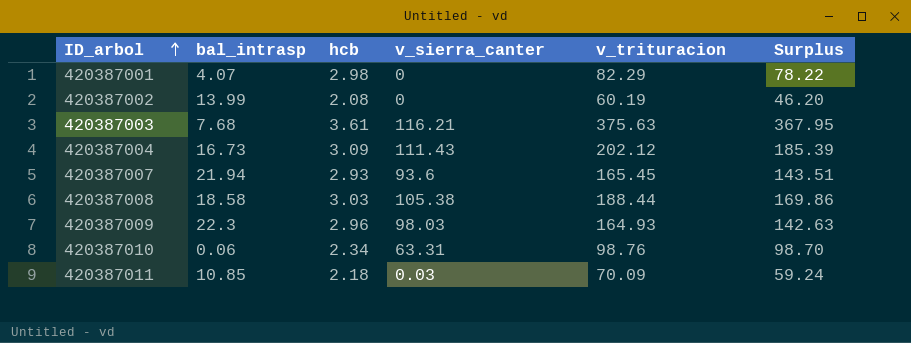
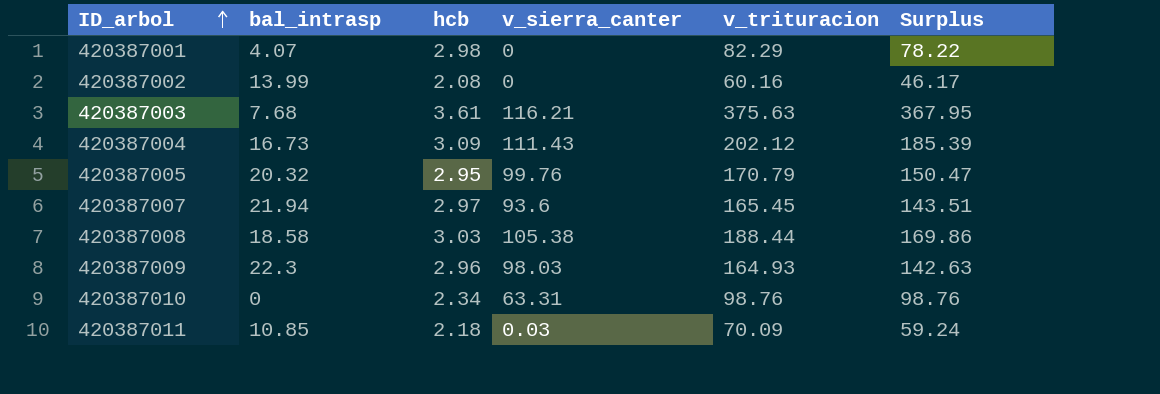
420387002 | v_trituracion: 60.19 -> 60.16
420387002 | Surplus: 46.20 -> 46.17
row 420387005: none -> 20.32 | 2.95 | 99.76 | 170.79 | 150.47
420387007 | hcb: 2.93 -> 2.97
420387010 | bal_intrasp: 0.06 -> 0
420387010 | Surplus: 98.70 -> 98.76

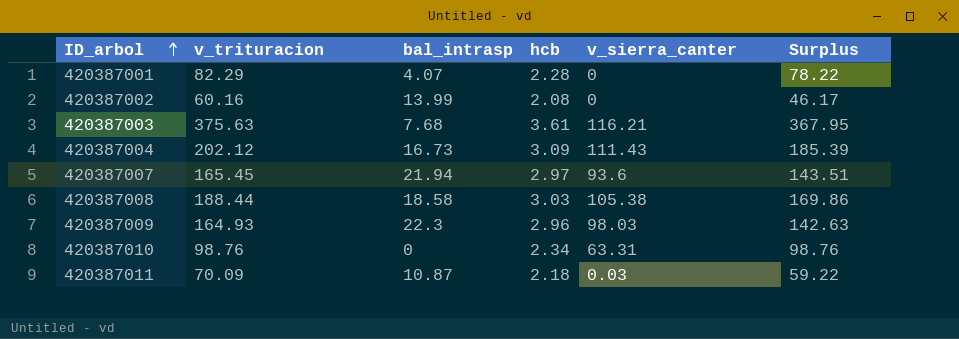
column v_trituracion | position: 5 -> 2
row 420387005: 20.32 | 2.95 | 99.76 | 170.79 | 150.47 -> none
420387001 | hcb: 2.98 -> 2.28
420387011 | bal_intrasp: 10.85 -> 10.87
420387011 | Surplus: 59.24 -> 59.22

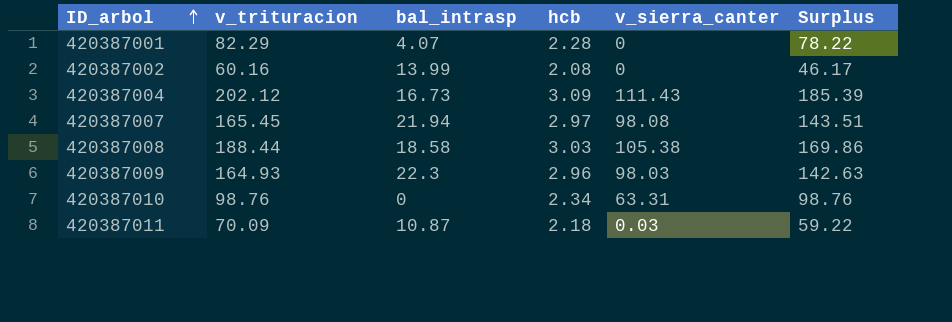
row 420387003: 375.63 | 7.68 | 3.61 | 116.21 | 367.95 -> none
420387007 | v_sierra_canter: 93.6 -> 98.08

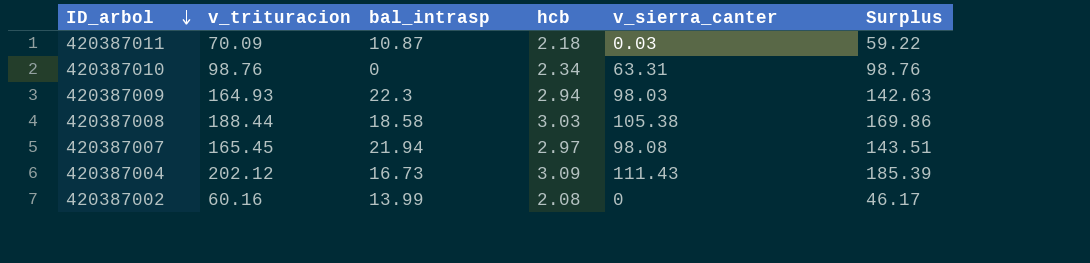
row order: ID_arbol ascending -> ID_arbol descending
row 420387001: 82.29 | 4.07 | 2.28 | 0 | 78.22 -> none
420387009 | hcb: 2.96 -> 2.94

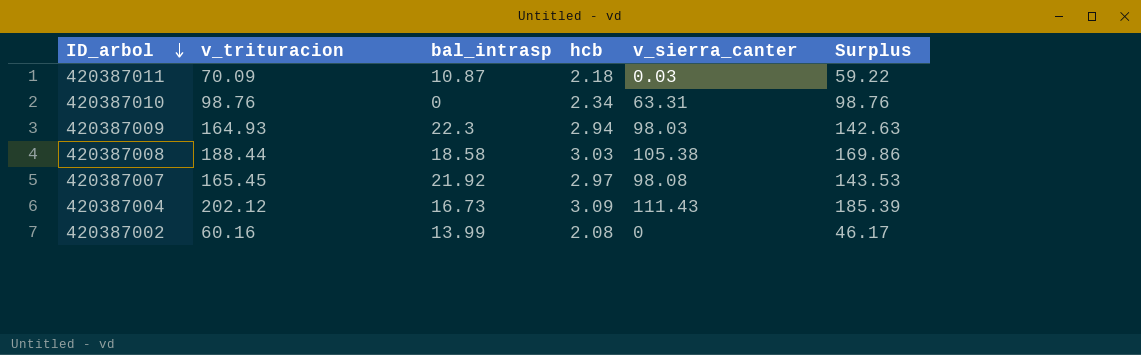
420387007 | bal_intrasp: 21.94 -> 21.92
420387007 | Surplus: 143.51 -> 143.53

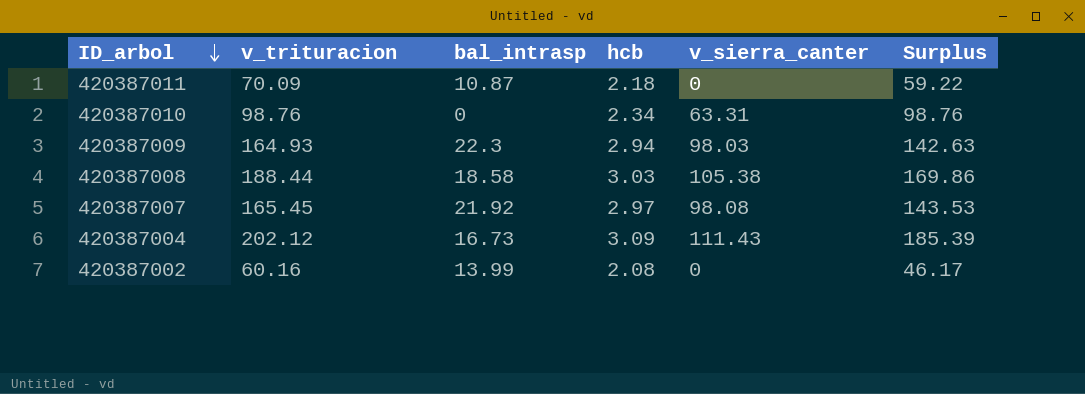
420387011 | v_sierra_canter: 0.03 -> 0

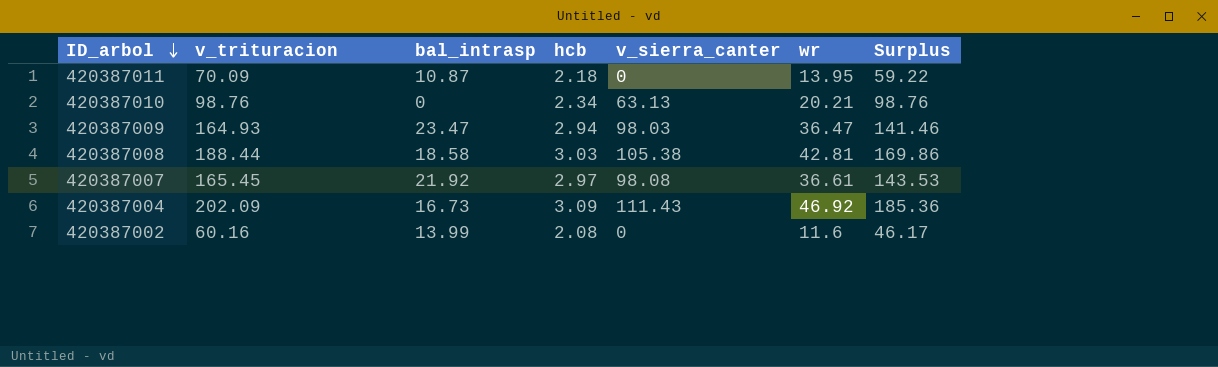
column wr | position: none -> 6
420387010 | v_sierra_canter: 63.31 -> 63.13
420387009 | bal_intrasp: 22.3 -> 23.47
420387009 | Surplus: 142.63 -> 141.46
420387004 | v_trituracion: 202.12 -> 202.09
420387004 | Surplus: 185.39 -> 185.36

